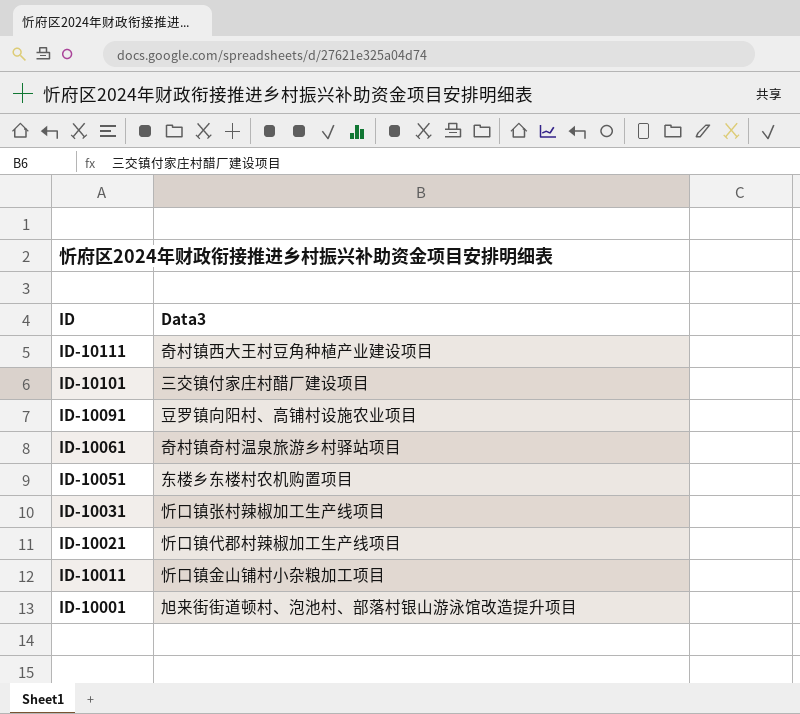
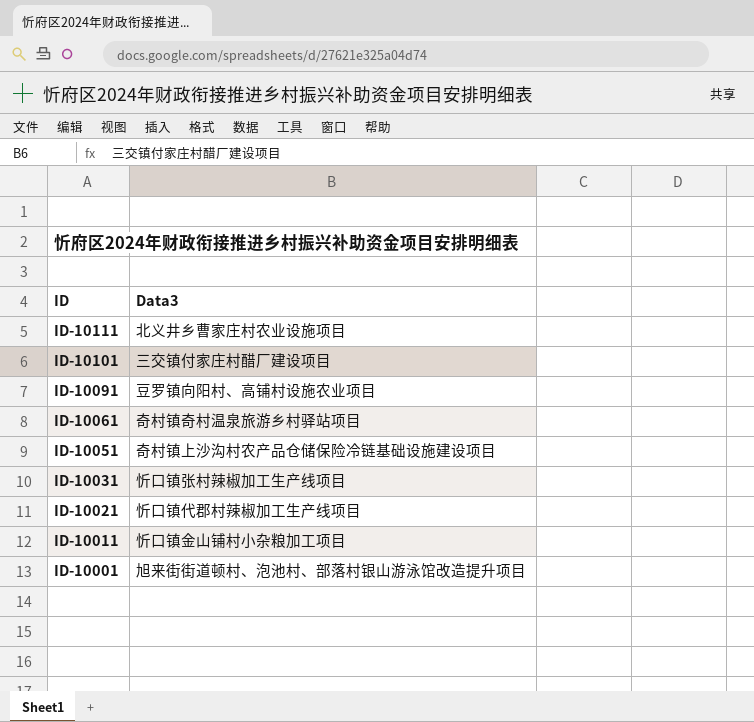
ID-10111 | Data3: 奇村镇西大王村豆角种植产业建设项目 -> 北义井乡曹家庄村农业设施项目
ID-10051 | Data3: 东楼乡东楼村农机购置项目 -> 奇村镇上沙沟村农产品仓储保险冷链基础设施建设项目

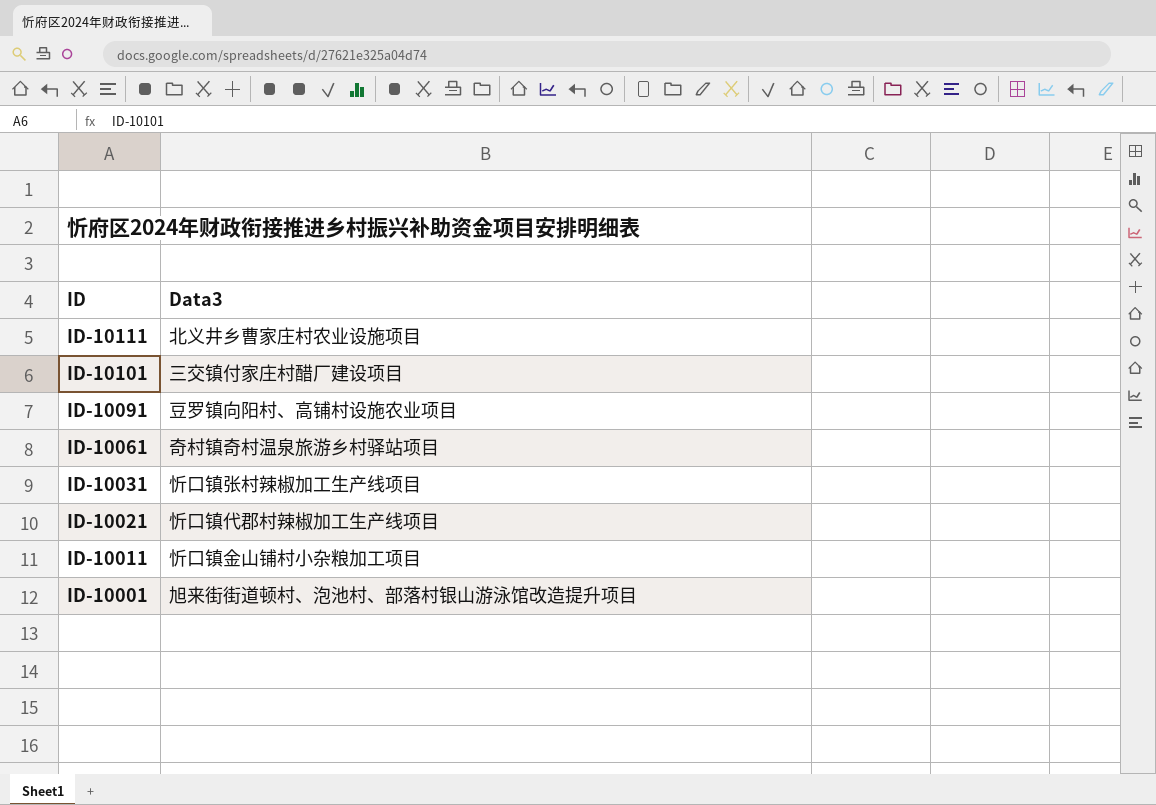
row ID-10051: 奇村镇上沙沟村农产品仓储保险冷链基础设施建设项目 -> none

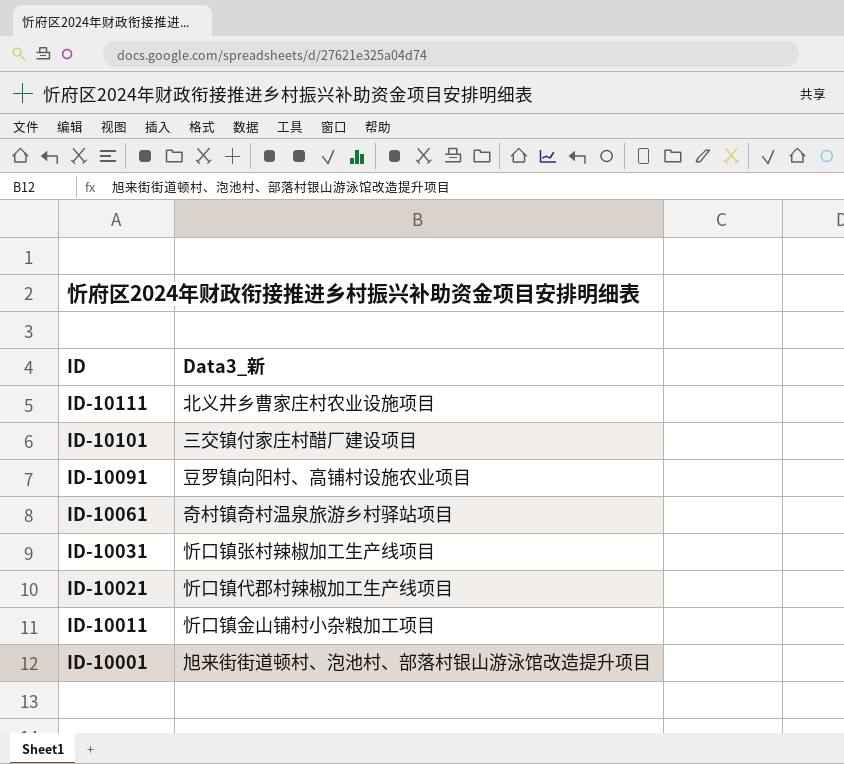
column name: Data3 -> Data3_新

